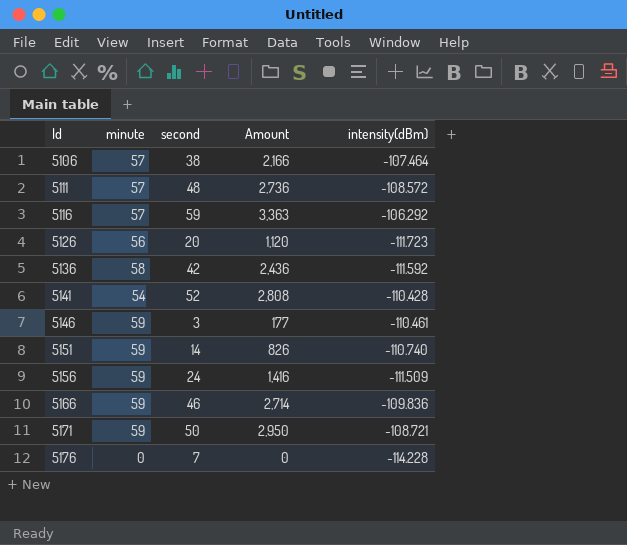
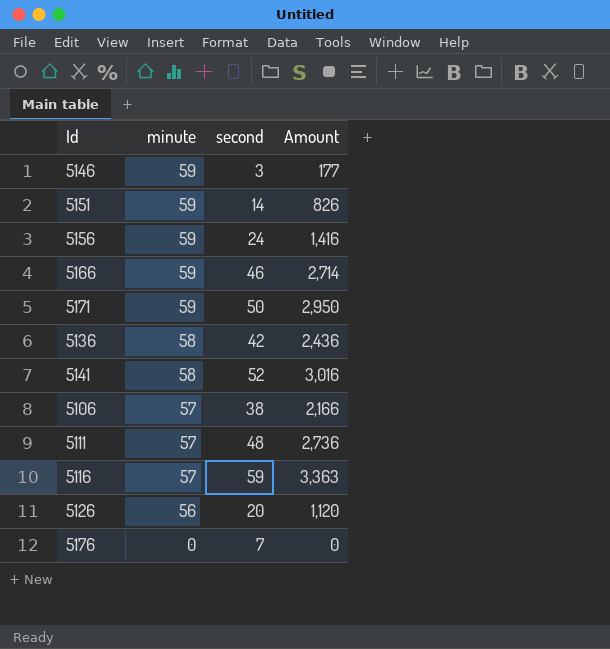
row order: Id ascending -> minute descending
column intensity(dBm) | position: 5 -> none
5141 | minute: 54 -> 58
5141 | Amount: 2,808 -> 3,016

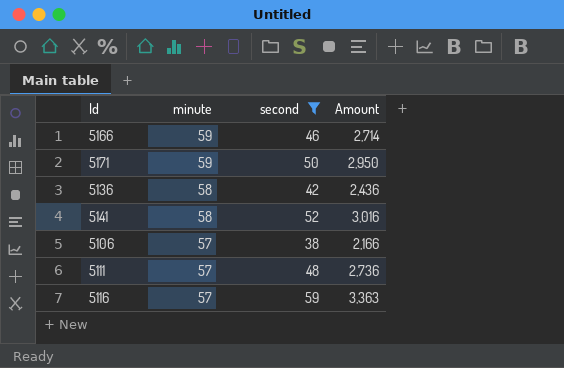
filter: none -> second >= 38

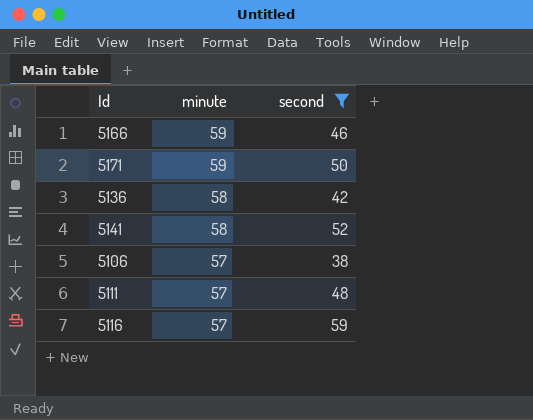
column Amount | formula: [minute] * [second] -> none

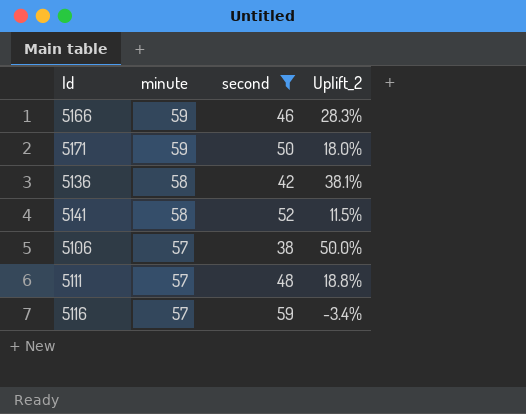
column Uplift_2 | formula: none -> ([minute] - [second]) / [second]

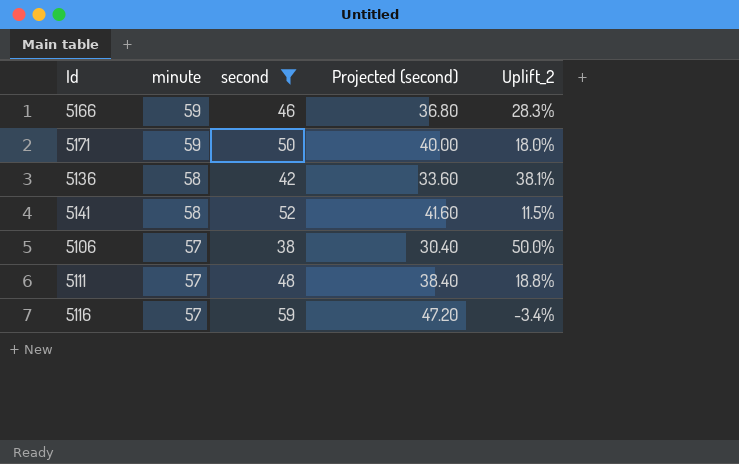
column Projected (second) | formula: none -> [second] * 0.8

